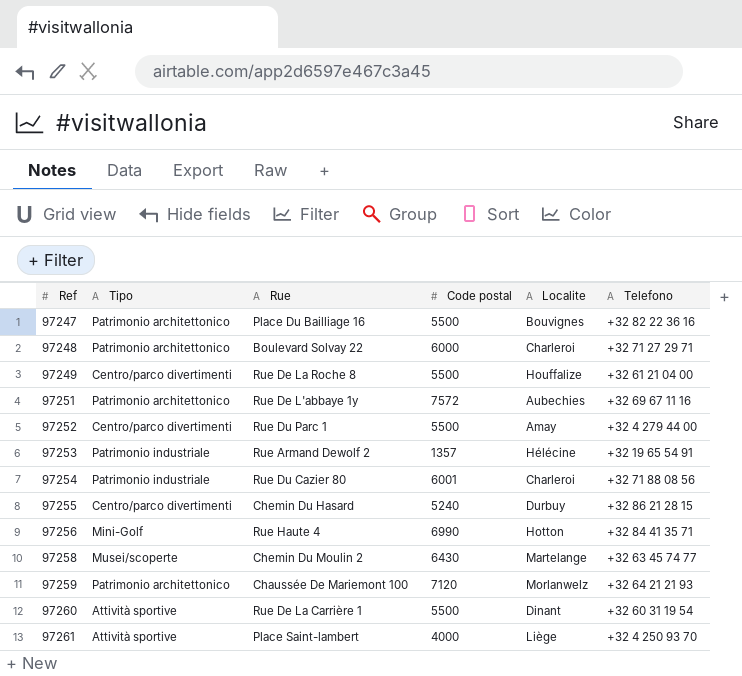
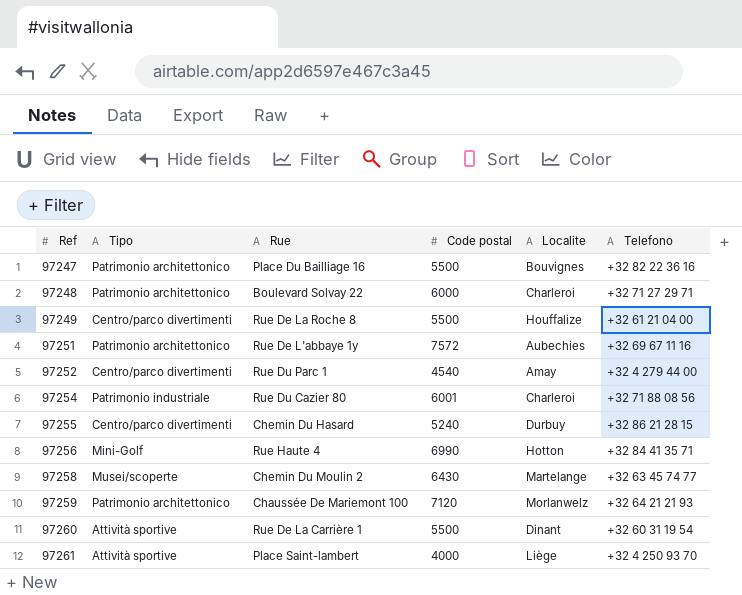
row 97253: Patrimonio industriale | Rue Armand Dewolf 2 | 1357 | Hélécine | +32 19 65 54 91 -> none
97252 | Code postal: 5500 -> 4540

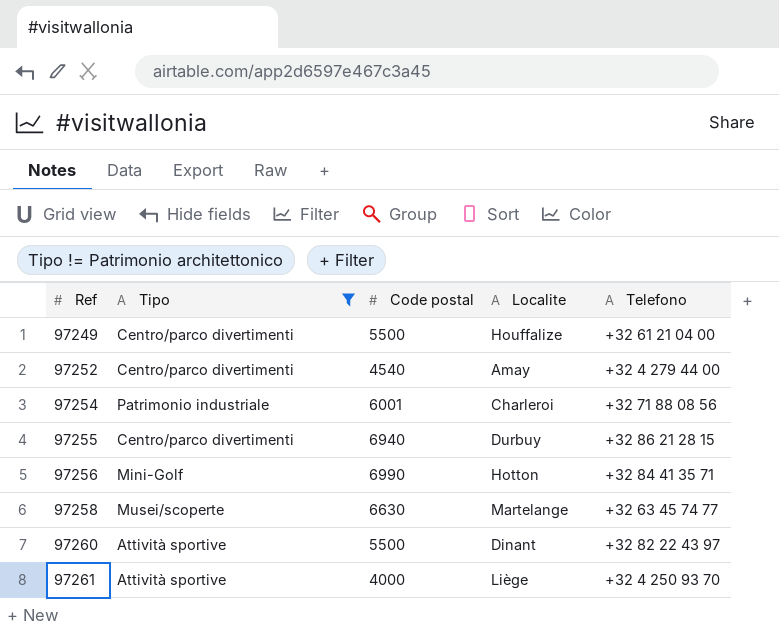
filter: none -> Tipo != Patrimonio architettonico
column Rue | position: 3 -> none
97255 | Code postal: 5240 -> 6940
97258 | Code postal: 6430 -> 6630
97260 | Telefono: +32 60 31 19 54 -> +32 82 22 43 97

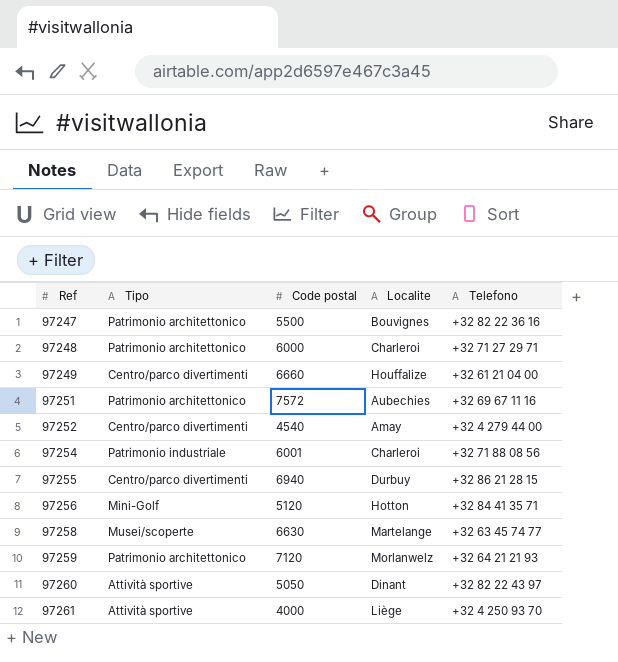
filter: Tipo != Patrimonio architettonico -> none
97249 | Code postal: 5500 -> 6660
97256 | Code postal: 6990 -> 5120
97260 | Code postal: 5500 -> 5050

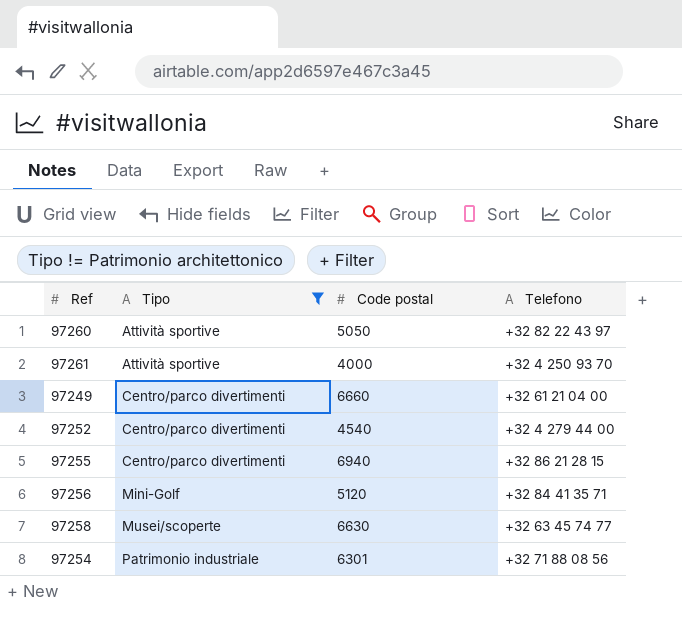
filter: none -> Tipo != Patrimonio architettonico
row order: Ref ascending -> Tipo ascending
column Localite | position: 4 -> none
97254 | Code postal: 6001 -> 6301

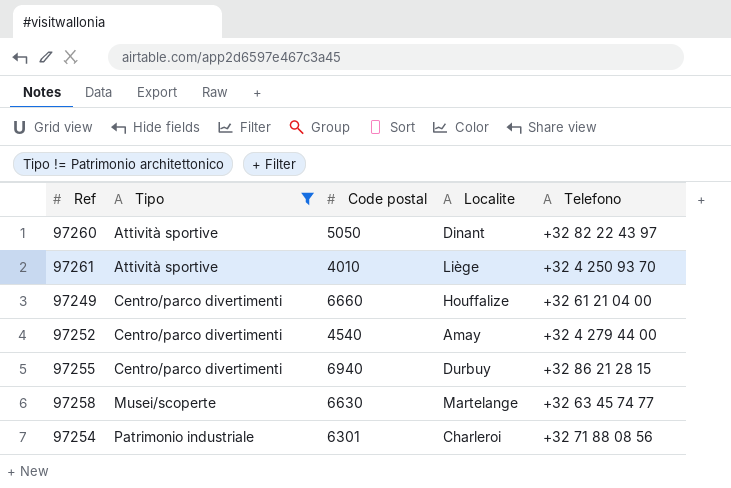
column Localite | position: none -> 4
row 97256: Mini-Golf | 5120 | +32 84 41 35 71 -> none
97261 | Code postal: 4000 -> 4010

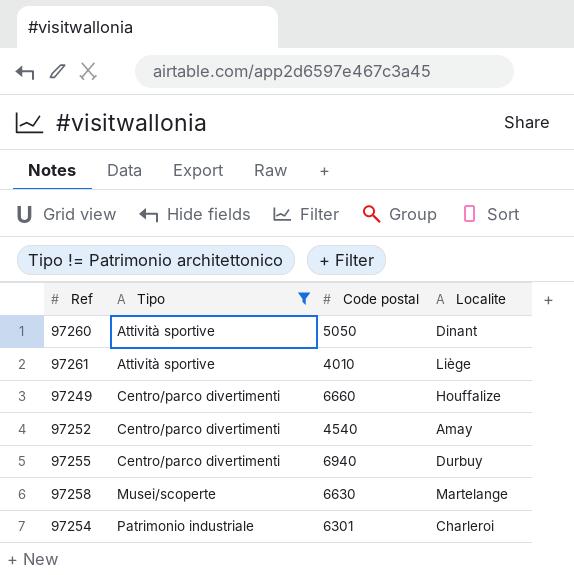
column Telefono | position: 5 -> none

